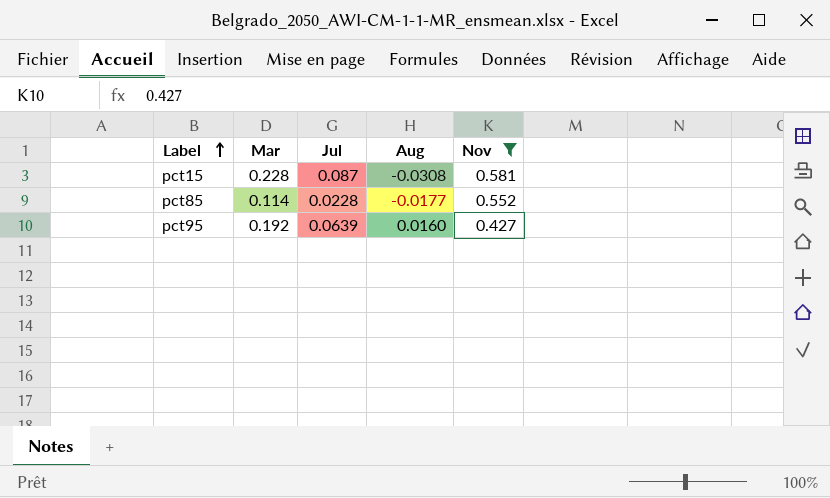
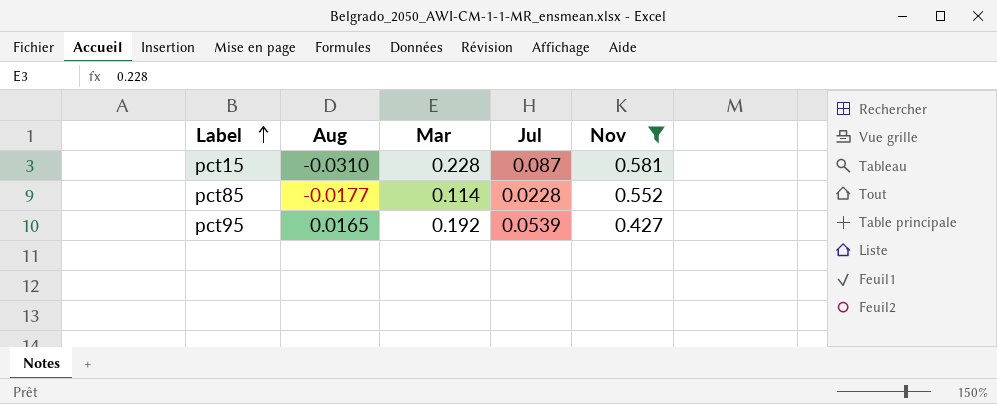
column Aug | position: 4 -> 2
pct15 | Aug: -0.0308 -> -0.0310
pct95 | Aug: 0.0160 -> 0.0165
pct95 | Jul: 0.0639 -> 0.0539

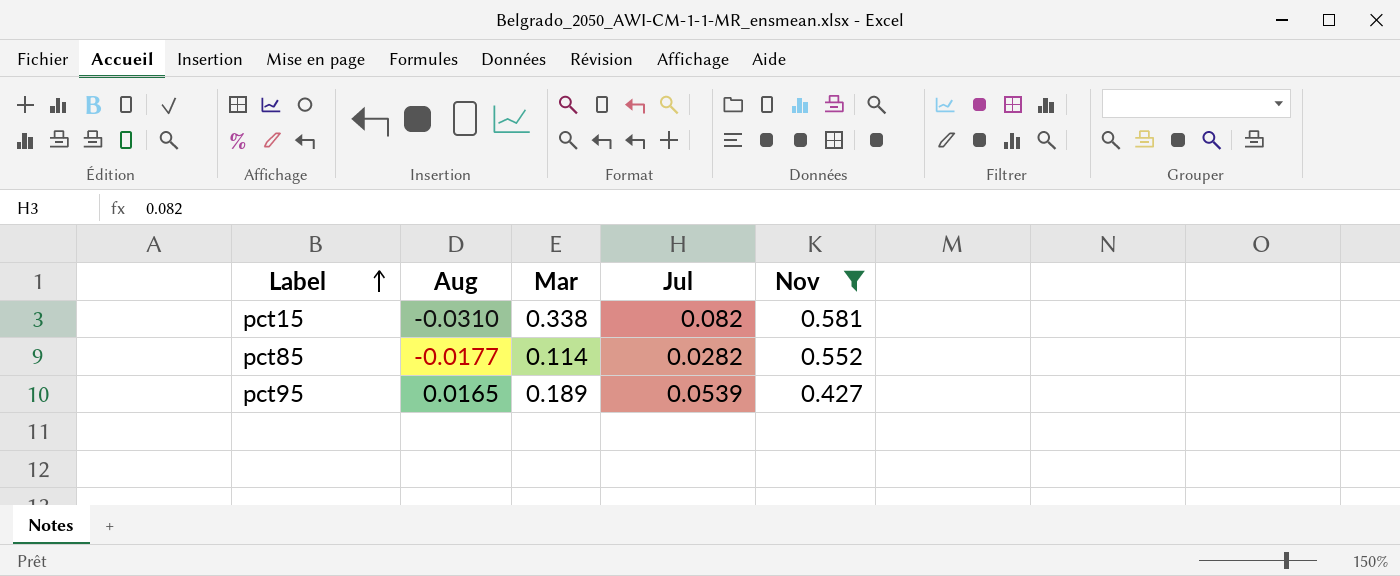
pct15 | Mar: 0.228 -> 0.338
pct15 | Jul: 0.087 -> 0.082
pct85 | Jul: 0.0228 -> 0.0282
pct95 | Mar: 0.192 -> 0.189

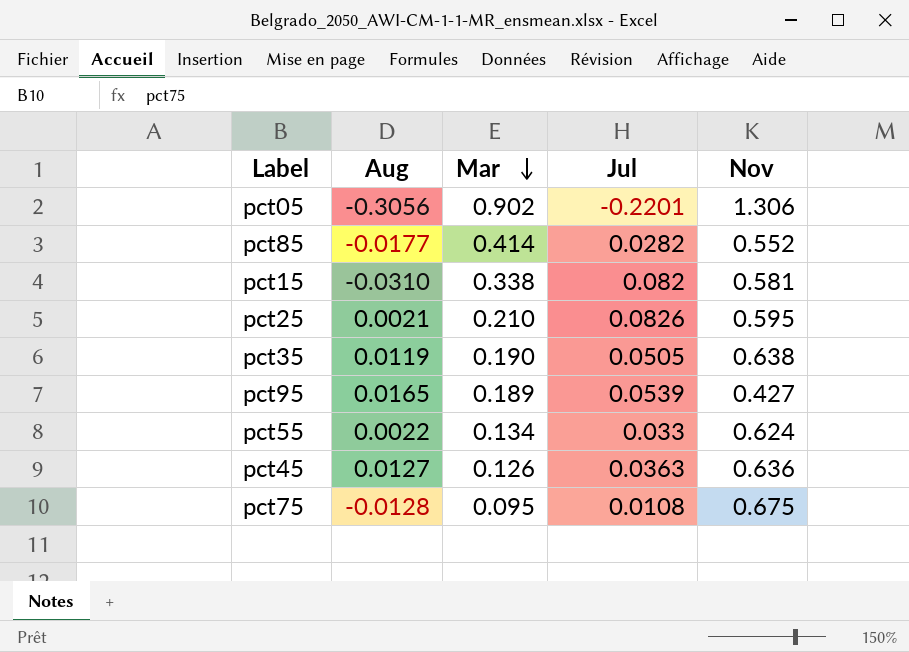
filter: Nov <= 0.581 -> none
row order: Label ascending -> Mar descending
pct85 | Mar: 0.114 -> 0.414

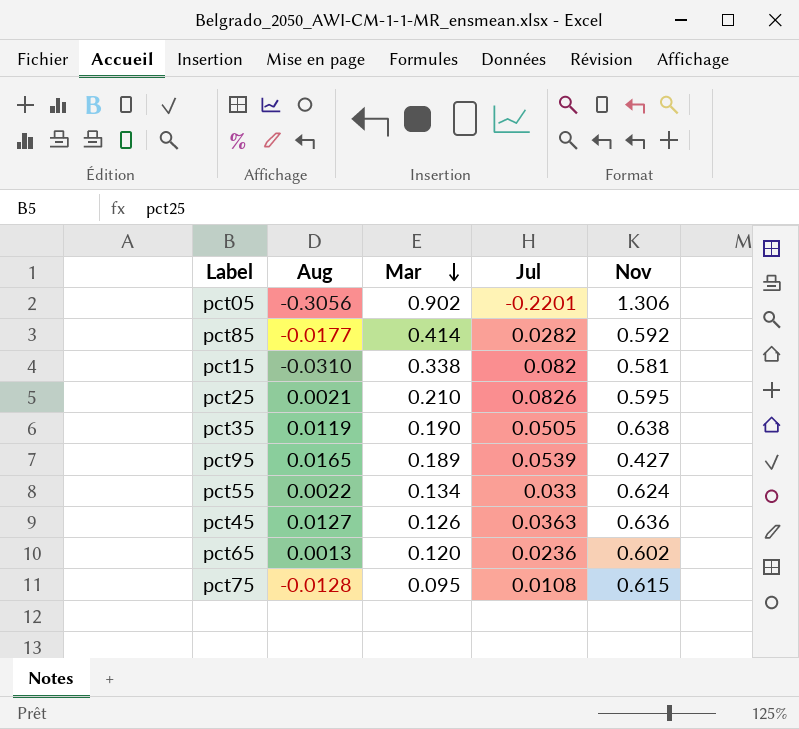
pct85 | Nov: 0.552 -> 0.592
row pct65: none -> 0.0013 | 0.120 | 0.0236 | 0.602
pct75 | Nov: 0.675 -> 0.615

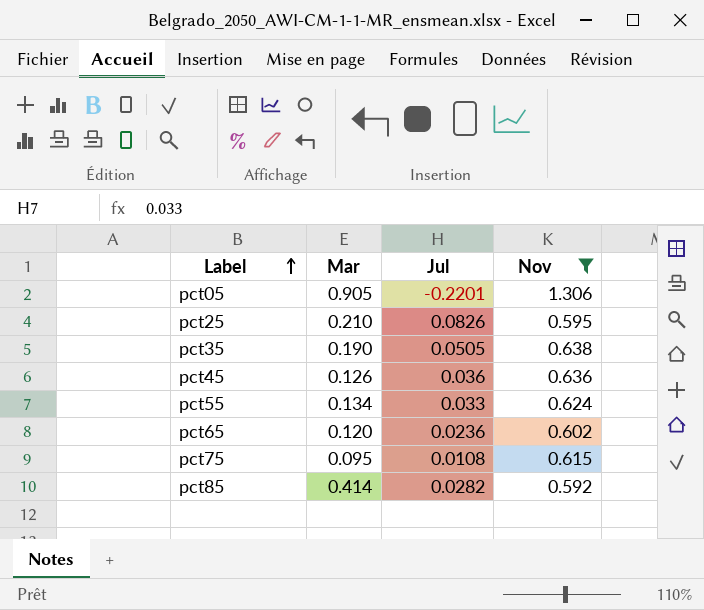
filter: none -> Nov >= 0.592
row order: Mar descending -> Label ascending
column Aug | position: 2 -> none
pct05 | Mar: 0.902 -> 0.905
pct45 | Jul: 0.0363 -> 0.036

